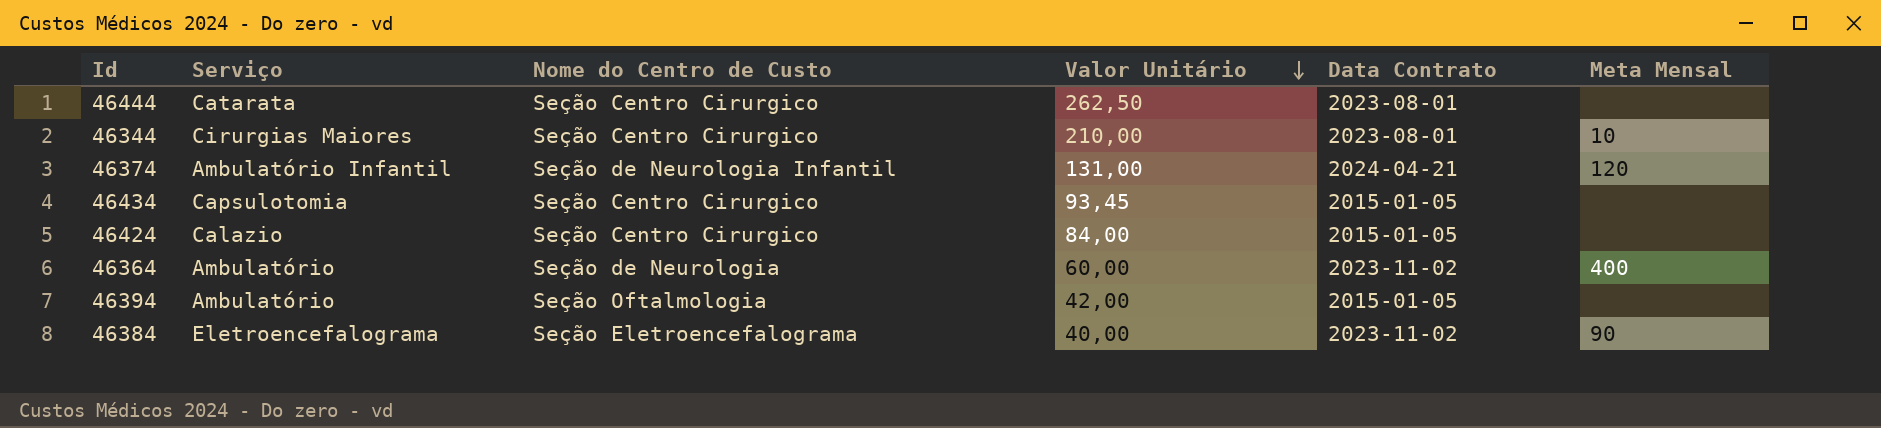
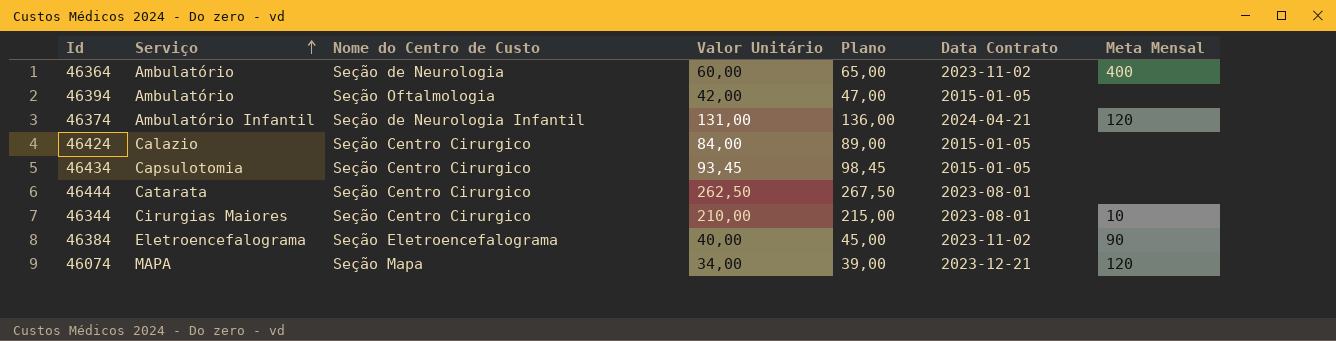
row order: Valor Unitário descending -> Serviço ascending
column Plano | formula: none -> [Valor Unitário] + 5
row 46074: none -> MAPA | Seção Mapa | 34,00 | 39,00 | 2023-12-21 | 120

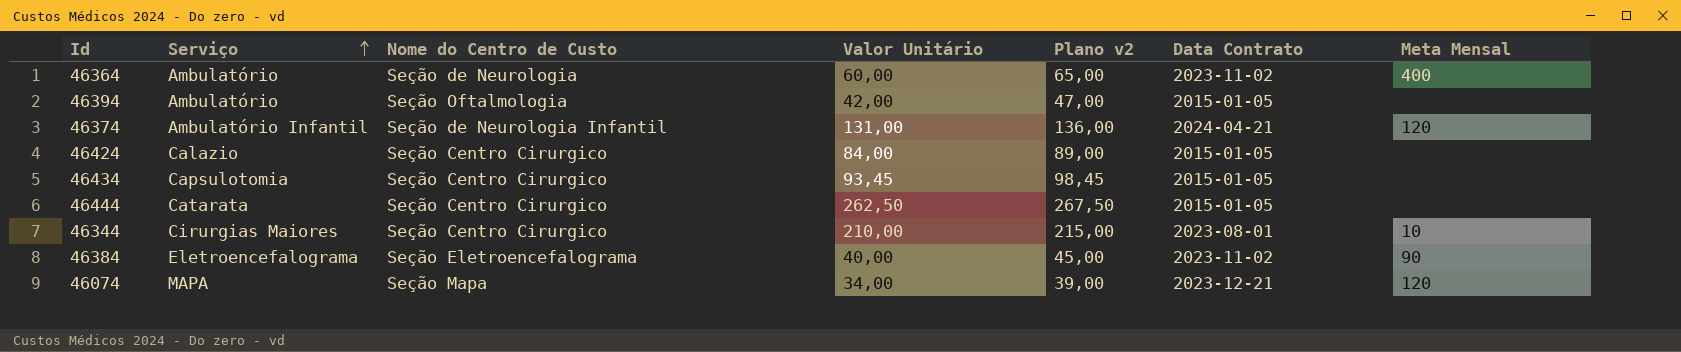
column name: Plano -> Plano v2
46444 | Data Contrato: 2023-08-01 -> 2015-01-05

